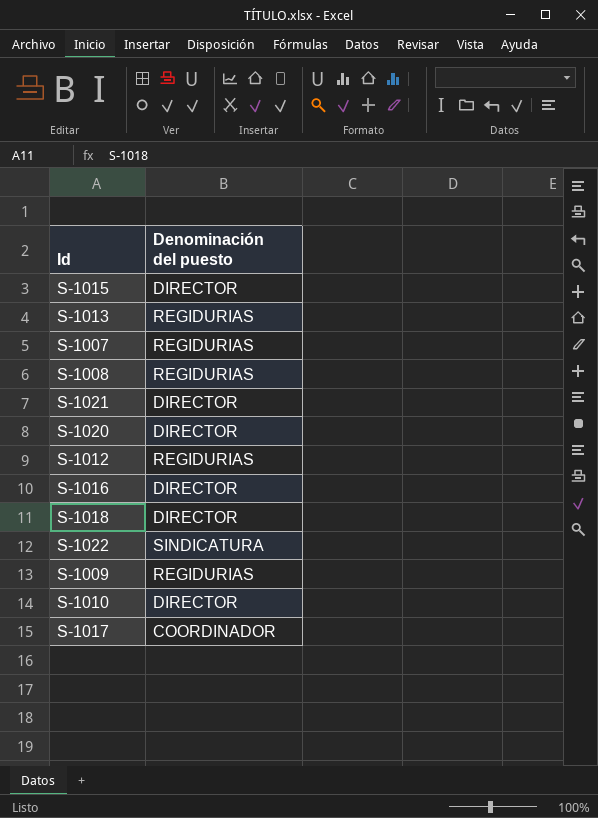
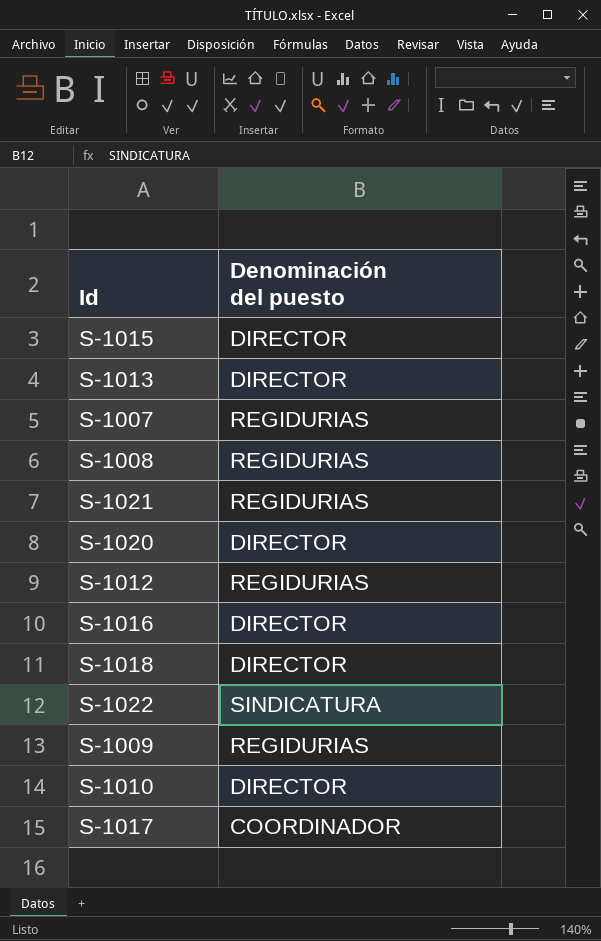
S-1013 | Denominación del puesto: REGIDURIAS -> DIRECTOR
S-1021 | Denominación del puesto: DIRECTOR -> REGIDURIAS

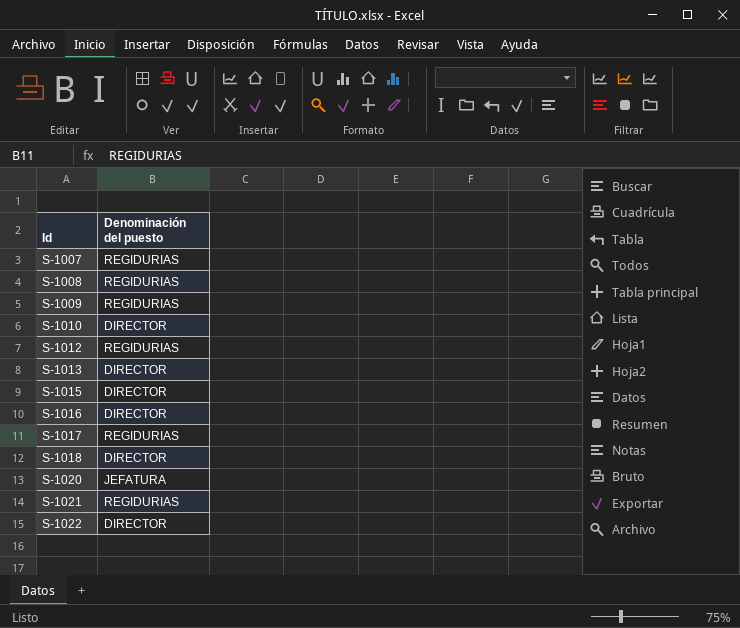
row order: none -> Id ascending
S-1017 | Denominación del puesto: COORDINADOR -> REGIDURIAS
S-1020 | Denominación del puesto: DIRECTOR -> JEFATURA
S-1022 | Denominación del puesto: SINDICATURA -> DIRECTOR

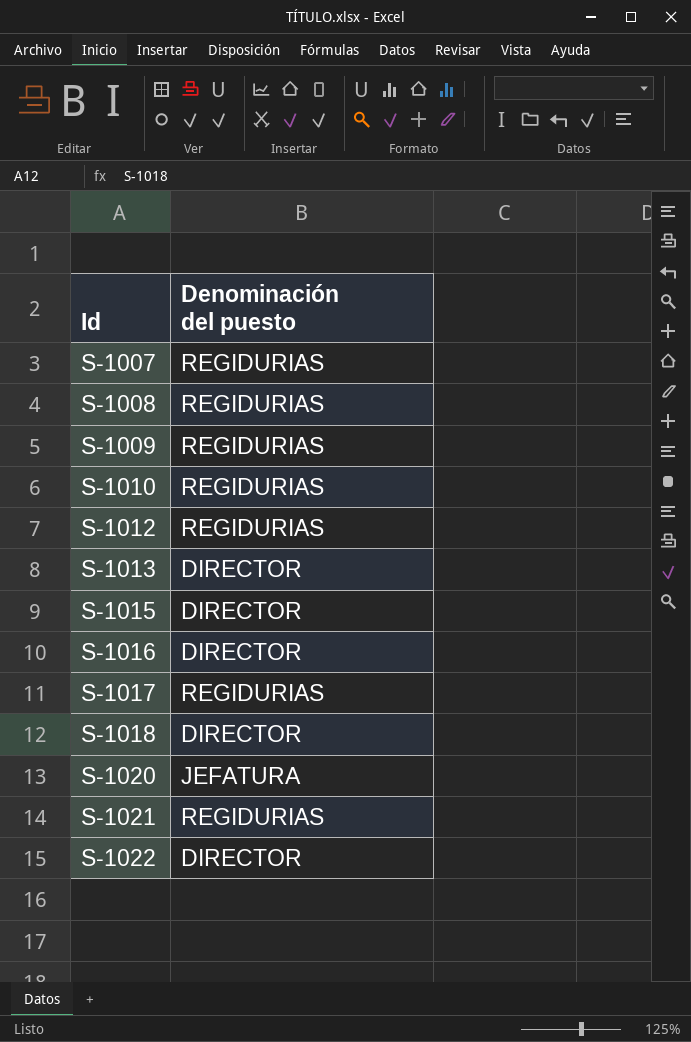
S-1010 | Denominación del puesto: DIRECTOR -> REGIDURIAS

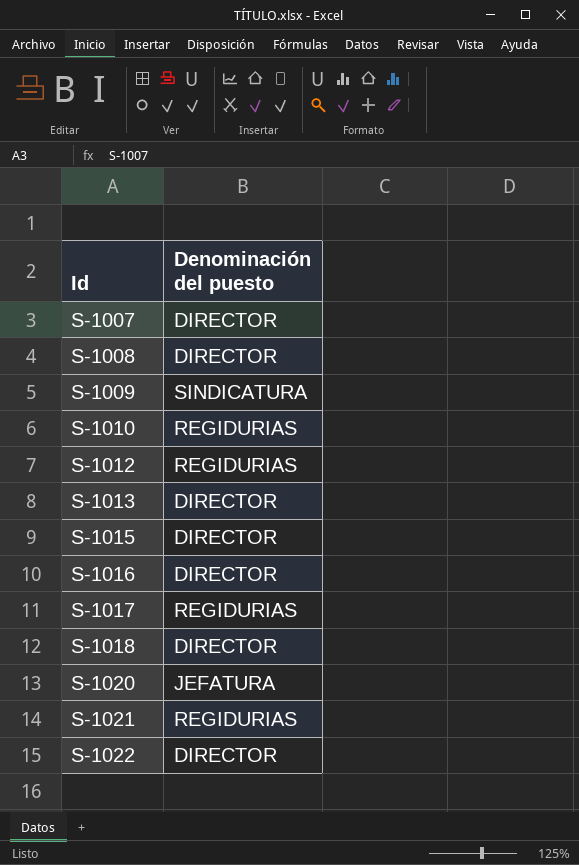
S-1007 | Denominación del puesto: REGIDURIAS -> DIRECTOR
S-1008 | Denominación del puesto: REGIDURIAS -> DIRECTOR
S-1009 | Denominación del puesto: REGIDURIAS -> SINDICATURA

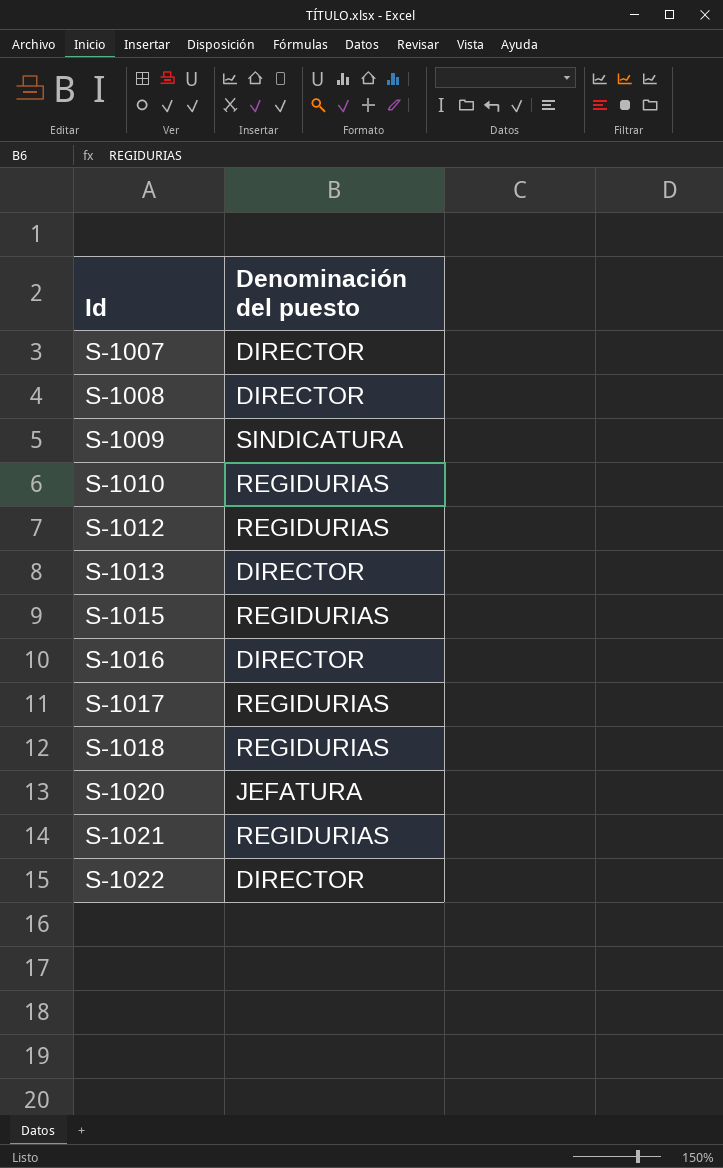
S-1015 | Denominación del puesto: DIRECTOR -> REGIDURIAS
S-1018 | Denominación del puesto: DIRECTOR -> REGIDURIAS

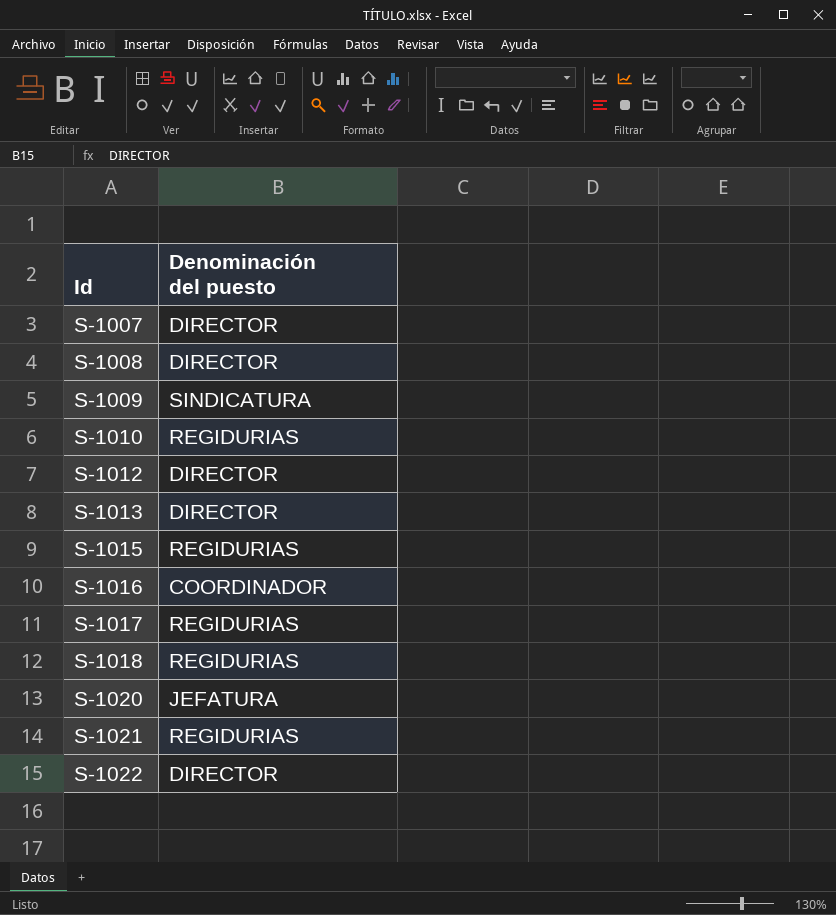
S-1012 | Denominación del puesto: REGIDURIAS -> DIRECTOR
S-1016 | Denominación del puesto: DIRECTOR -> COORDINADOR

